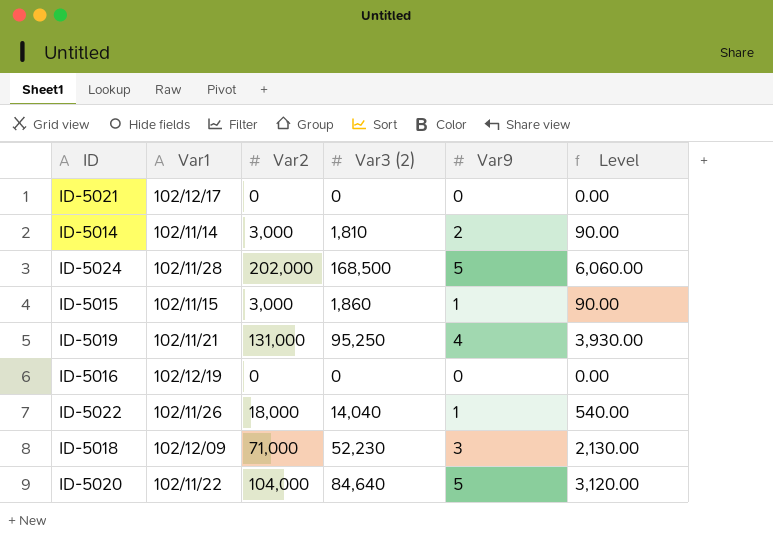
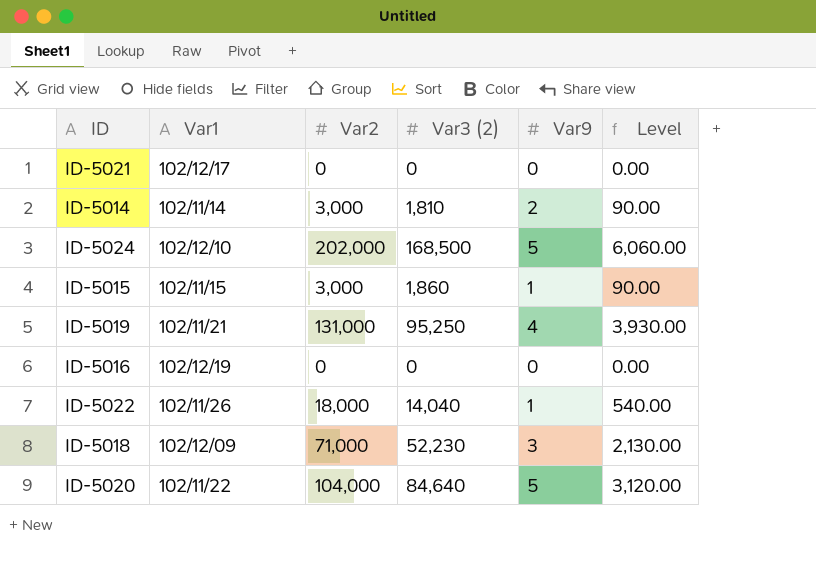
ID-5024 | Var1: 102/11/28 -> 102/12/10

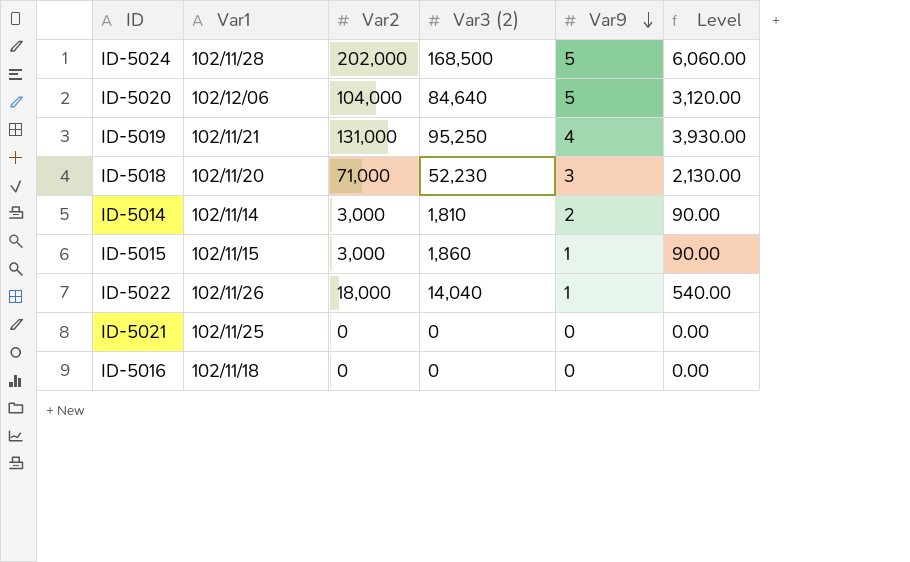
row order: none -> Var9 descending
ID-5024 | Var1: 102/12/10 -> 102/11/28
ID-5020 | Var1: 102/11/22 -> 102/12/06
ID-5018 | Var1: 102/12/09 -> 102/11/20
ID-5021 | Var1: 102/12/17 -> 102/11/25
ID-5016 | Var1: 102/12/19 -> 102/11/18

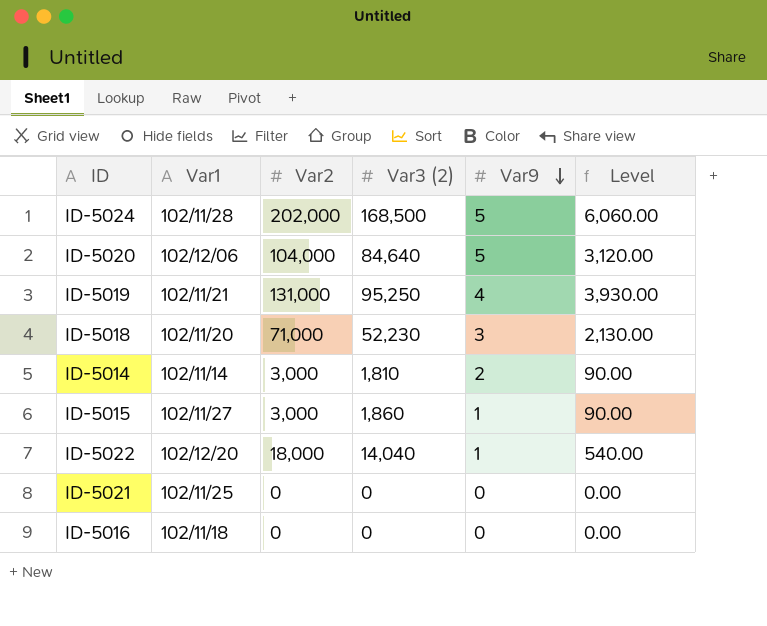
ID-5015 | Var1: 102/11/15 -> 102/11/27
ID-5022 | Var1: 102/11/26 -> 102/12/20

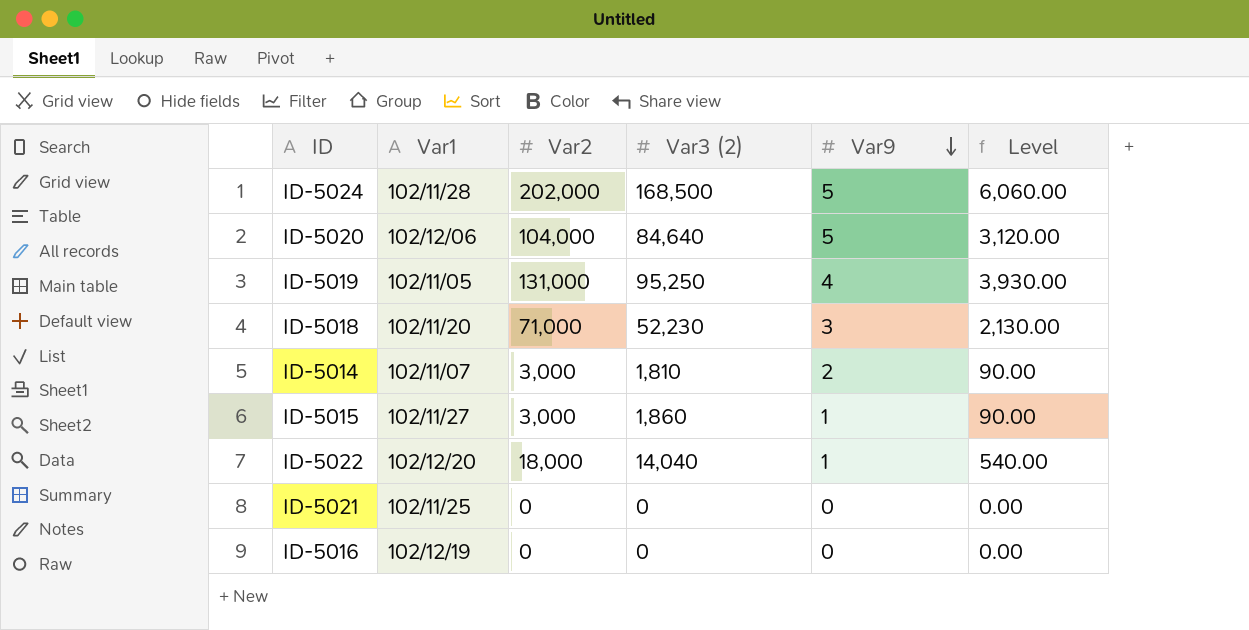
ID-5019 | Var1: 102/11/21 -> 102/11/05
ID-5014 | Var1: 102/11/14 -> 102/11/07
ID-5016 | Var1: 102/11/18 -> 102/12/19

